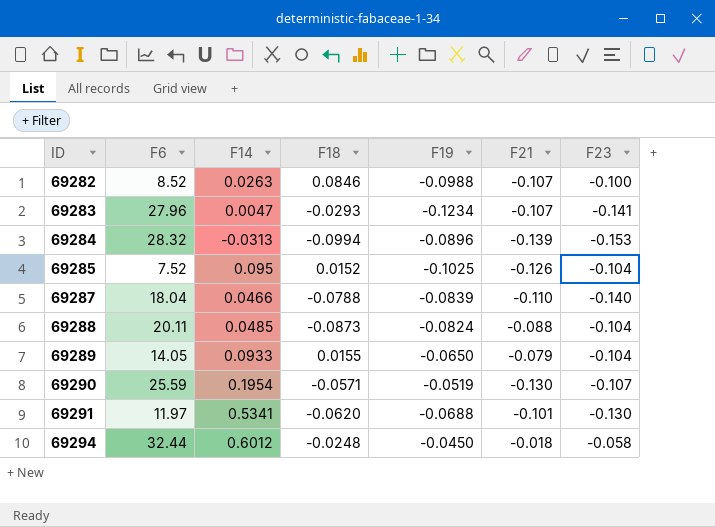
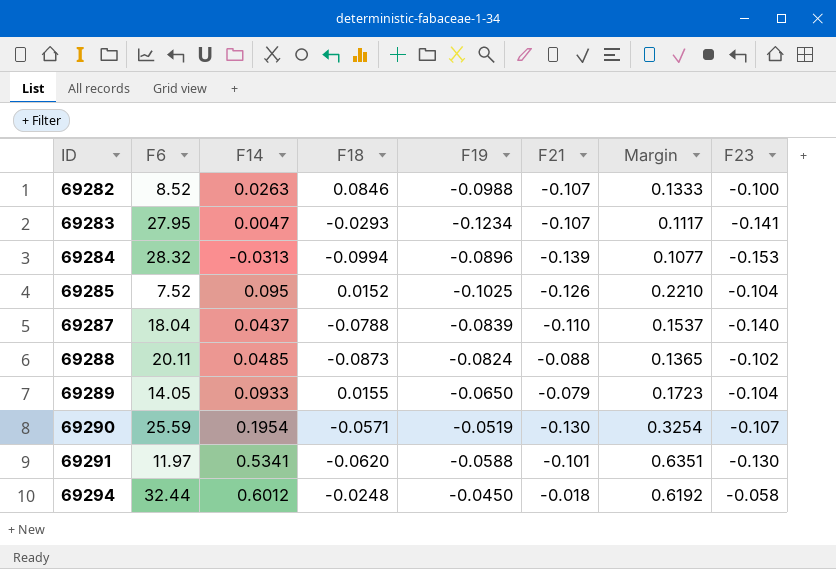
column Margin | formula: none -> [F14] - [F21]
69283 | F6: 27.96 -> 27.95
69287 | F14: 0.0466 -> 0.0437
69288 | F23: -0.104 -> -0.102
69291 | F19: -0.0688 -> -0.0588

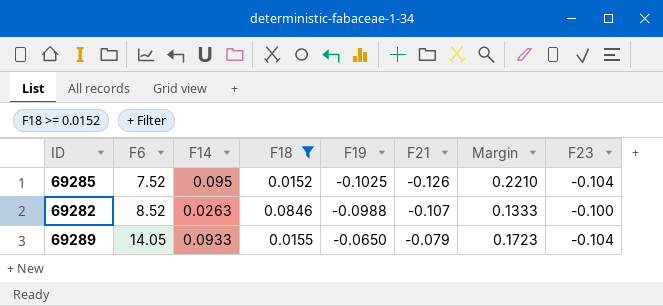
filter: none -> F18 >= 0.0152
row order: ID ascending -> F6 ascending

